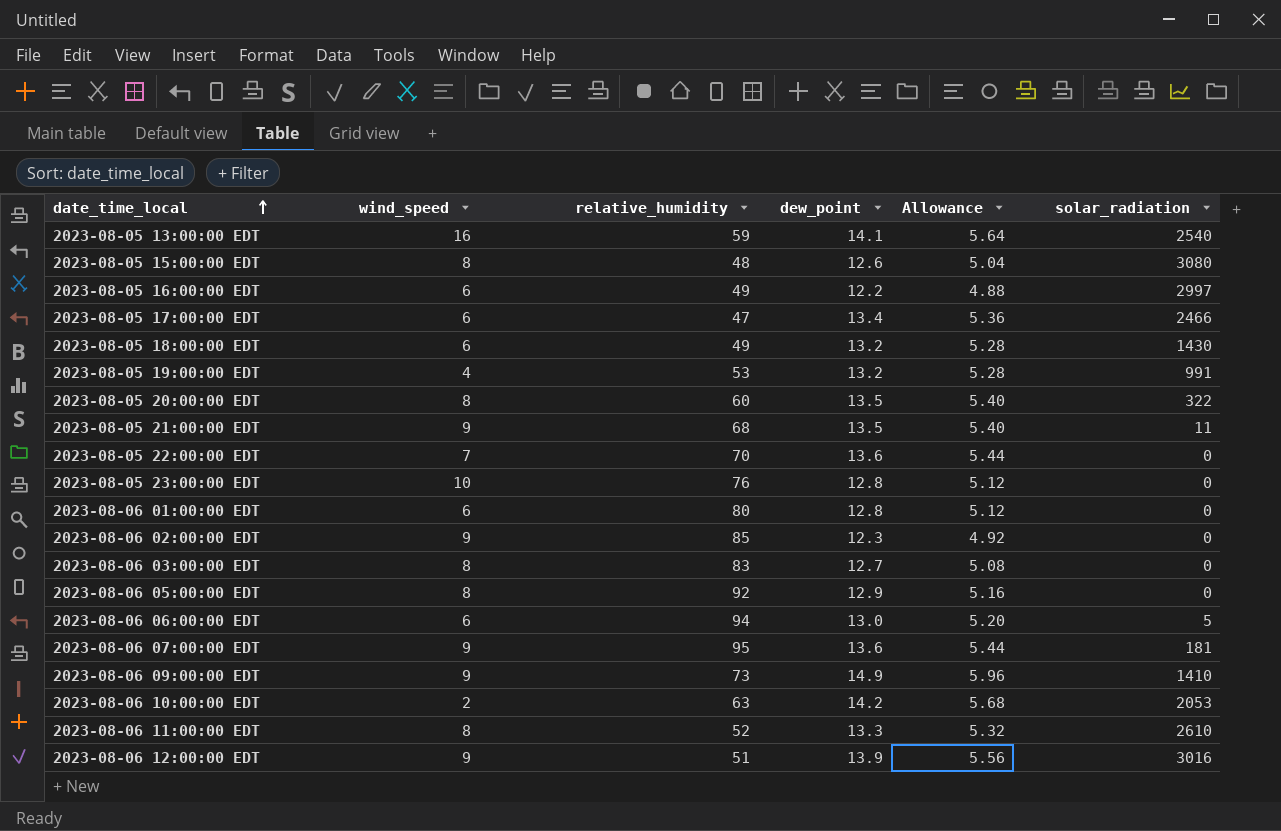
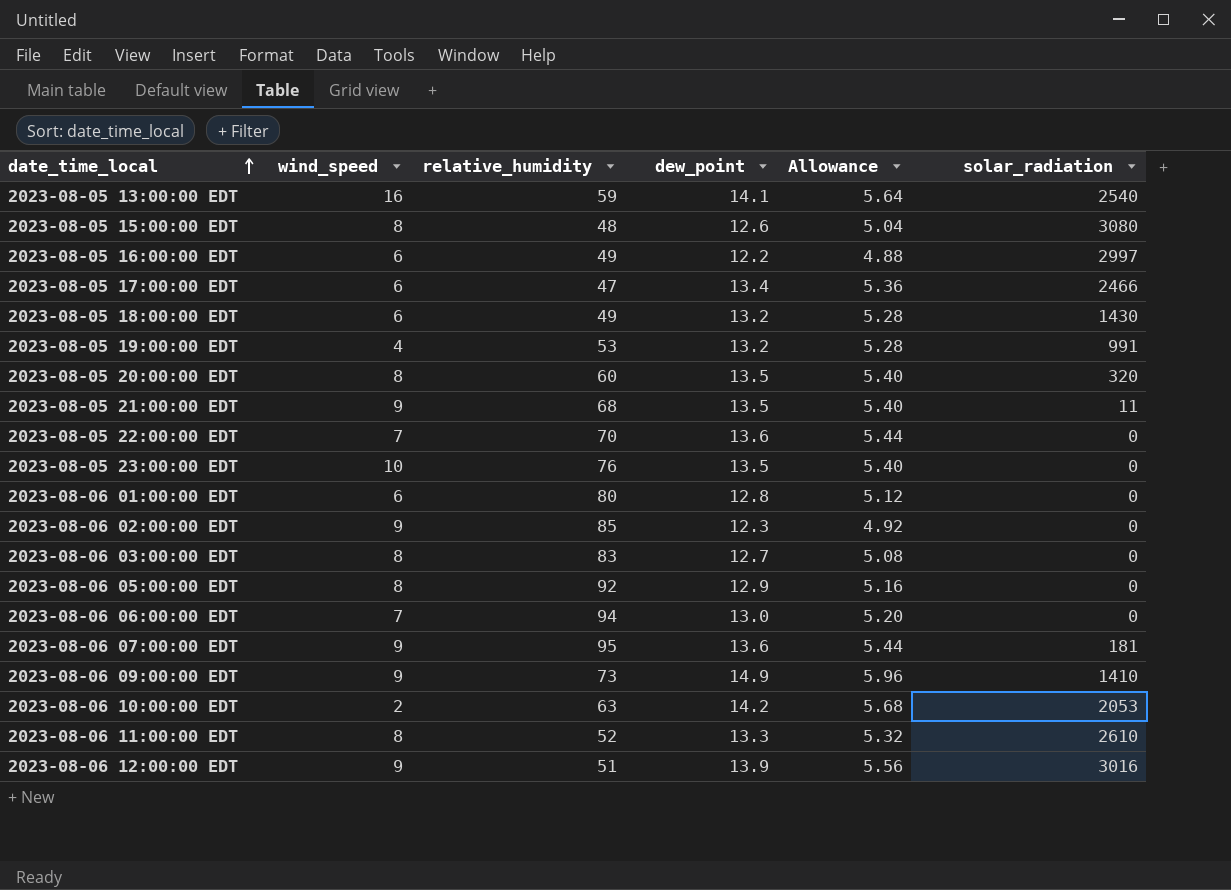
2023-08-05 20:00:00 EDT | solar_radiation: 322 -> 320
2023-08-05 23:00:00 EDT | dew_point: 12.8 -> 13.5
2023-08-05 23:00:00 EDT | Allowance: 5.12 -> 5.40
2023-08-06 06:00:00 EDT | wind_speed: 6 -> 7
2023-08-06 06:00:00 EDT | solar_radiation: 5 -> 0

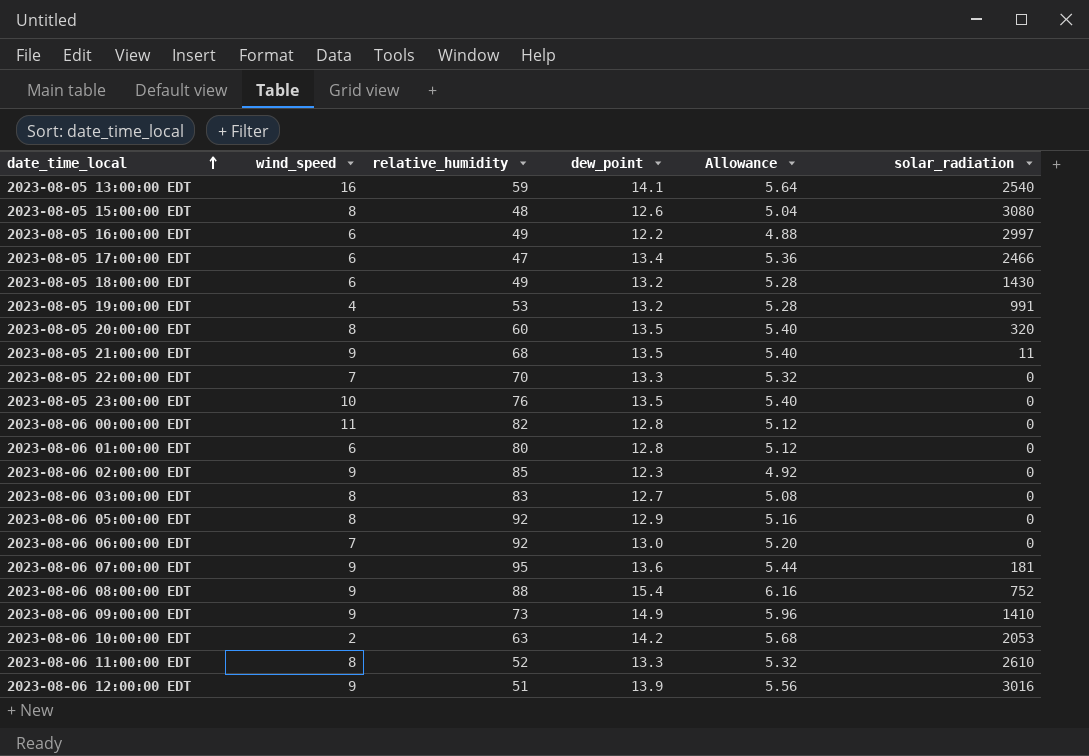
2023-08-05 22:00:00 EDT | dew_point: 13.6 -> 13.3
2023-08-05 22:00:00 EDT | Allowance: 5.44 -> 5.32
row 2023-08-06 00:00:00 EDT: none -> 11 | 82 | 12.8 | 5.12 | 0
2023-08-06 06:00:00 EDT | relative_humidity: 94 -> 92
row 2023-08-06 08:00:00 EDT: none -> 9 | 88 | 15.4 | 6.16 | 752

